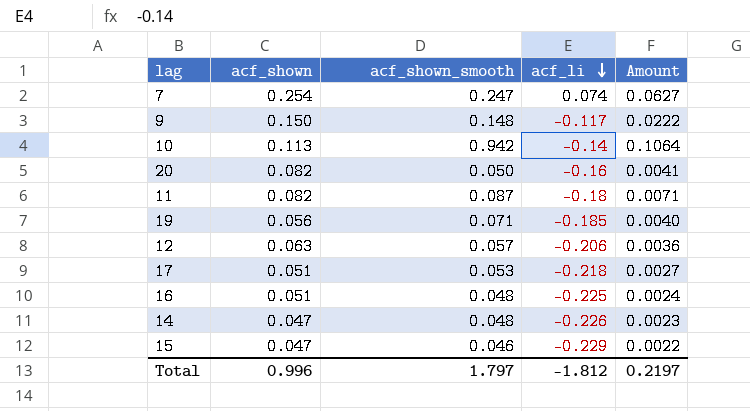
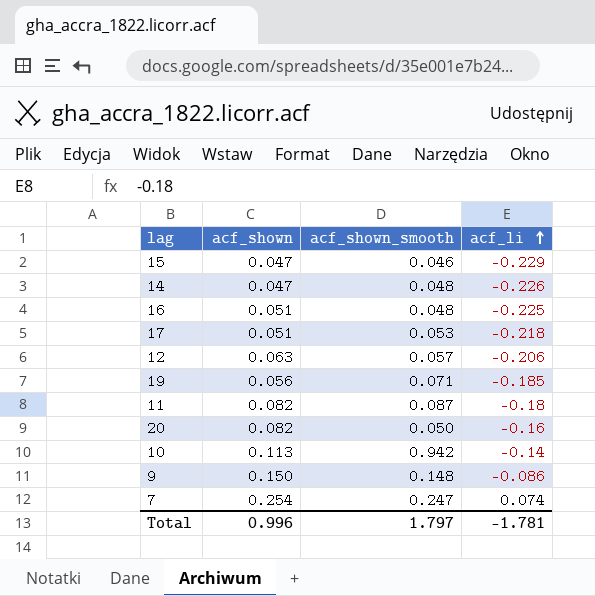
row order: acf_li descending -> acf_li ascending
column Amount | formula: [acf_shown] * [acf_shown_smooth] -> none
9 | acf_li: -0.117 -> -0.086
Total | acf_li: -1.812 -> -1.781

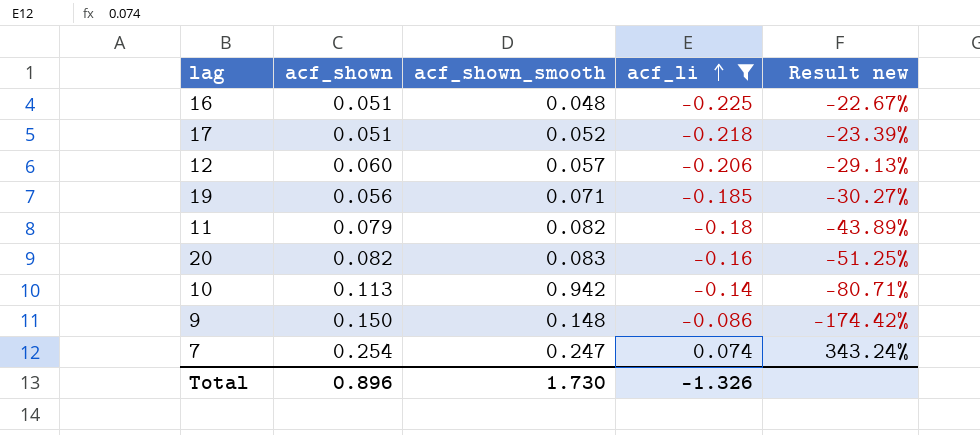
filter: none -> acf_li >= -0.225
column Result new | formula: none -> [acf_shown] / [acf_li]
17 | acf_shown_smooth: 0.053 -> 0.052
12 | acf_shown: 0.063 -> 0.060
11 | acf_shown: 0.082 -> 0.079
11 | acf_shown_smooth: 0.087 -> 0.082
20 | acf_shown_smooth: 0.050 -> 0.083
Total | acf_shown: 0.996 -> 0.896
Total | acf_shown_smooth: 1.797 -> 1.730
Total | acf_li: -1.781 -> -1.326

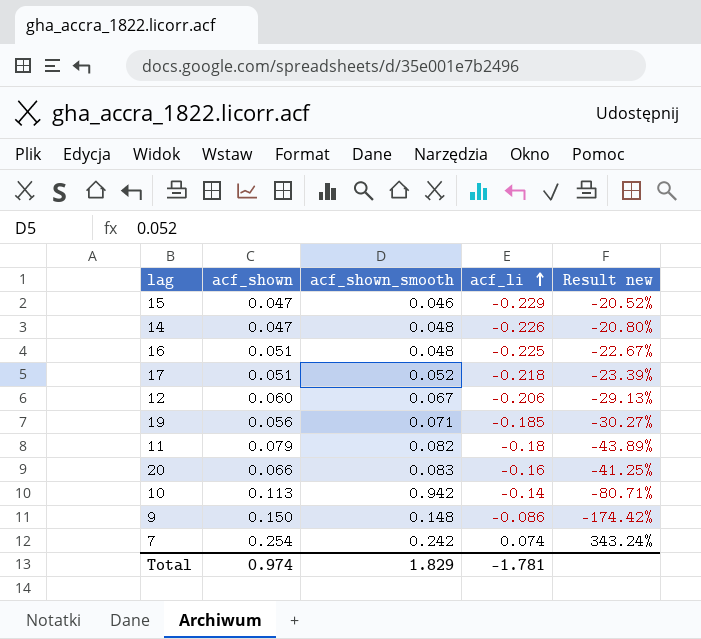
filter: acf_li >= -0.225 -> none
12 | acf_shown_smooth: 0.057 -> 0.067
20 | acf_shown: 0.082 -> 0.066
20 | Result new: -51.25% -> -41.25%
7 | acf_shown_smooth: 0.247 -> 0.242
Total | acf_shown: 0.896 -> 0.974
Total | acf_shown_smooth: 1.730 -> 1.829
Total | acf_li: -1.326 -> -1.781

